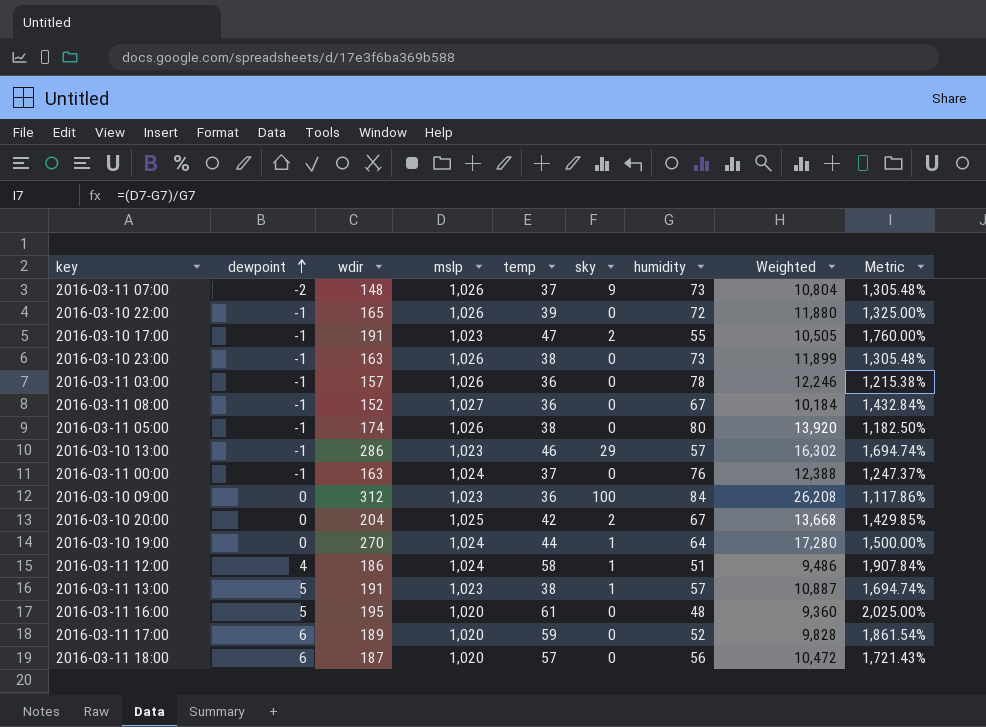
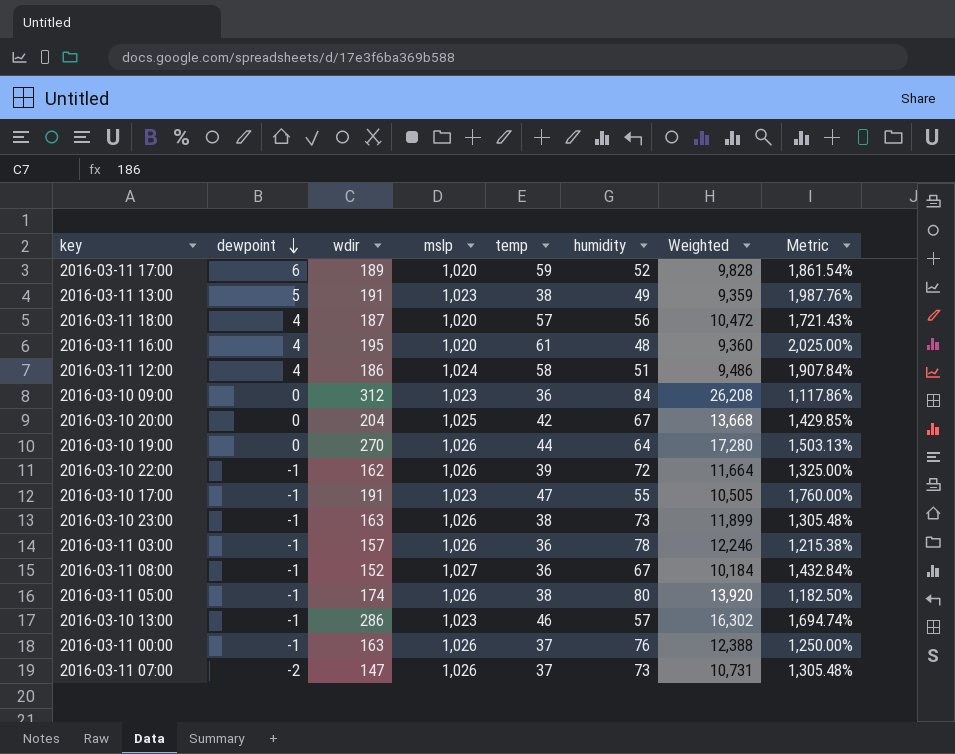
row order: dewpoint ascending -> dewpoint descending
column sky | position: 6 -> none
2016-03-11 13:00 | humidity: 57 -> 49
2016-03-11 13:00 | Weighted: 10,887 -> 9,359
2016-03-11 13:00 | Metric: 1,694.74% -> 1,987.76%
2016-03-11 18:00 | dewpoint: 6 -> 4
2016-03-11 16:00 | dewpoint: 5 -> 4
2016-03-10 19:00 | mslp: 1,024 -> 1,026
2016-03-10 19:00 | Metric: 1,500.00% -> 1,503.13%
2016-03-10 22:00 | wdir: 165 -> 162
2016-03-10 22:00 | Weighted: 11,880 -> 11,664
2016-03-11 00:00 | mslp: 1,024 -> 1,026
2016-03-11 00:00 | Metric: 1,247.37% -> 1,250.00%
2016-03-11 07:00 | wdir: 148 -> 147
2016-03-11 07:00 | Weighted: 10,804 -> 10,731

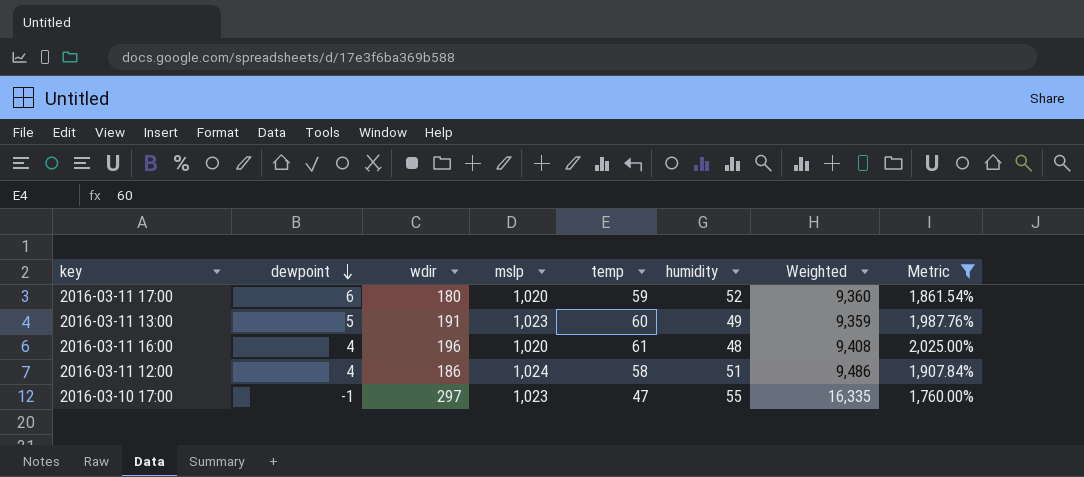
filter: none -> Metric >= 1,760.00%
2016-03-11 17:00 | wdir: 189 -> 180
2016-03-11 17:00 | Weighted: 9,828 -> 9,360
2016-03-11 13:00 | temp: 38 -> 60
2016-03-11 16:00 | wdir: 195 -> 196
2016-03-11 16:00 | Weighted: 9,360 -> 9,408
2016-03-10 17:00 | wdir: 191 -> 297
2016-03-10 17:00 | Weighted: 10,505 -> 16,335

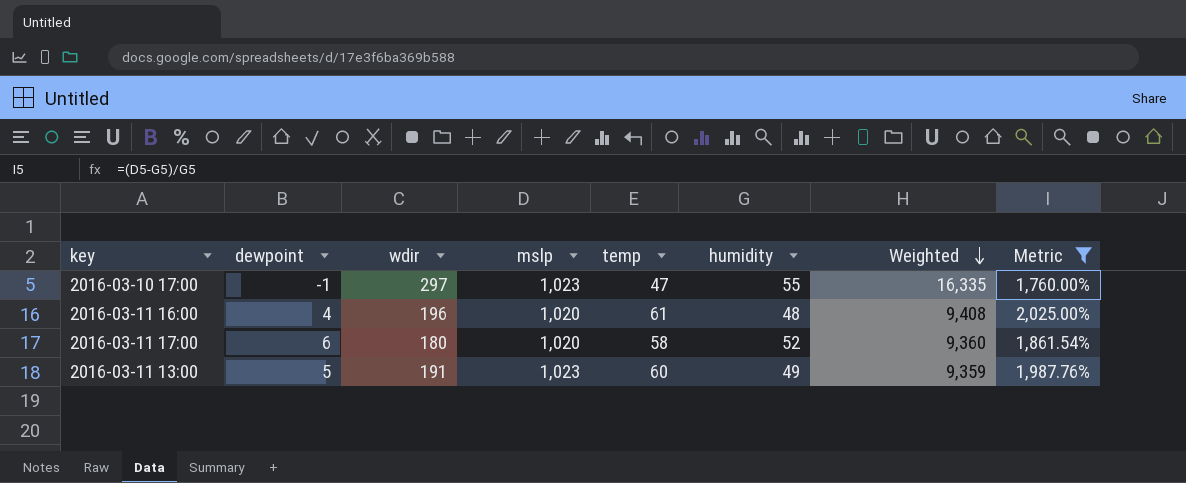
row order: dewpoint descending -> Weighted descending
row 2016-03-11 12:00: 4 | 186 | 1,024 | 58 | 51 | 9,486 | 1,907.84% -> none
2016-03-11 17:00 | temp: 59 -> 58

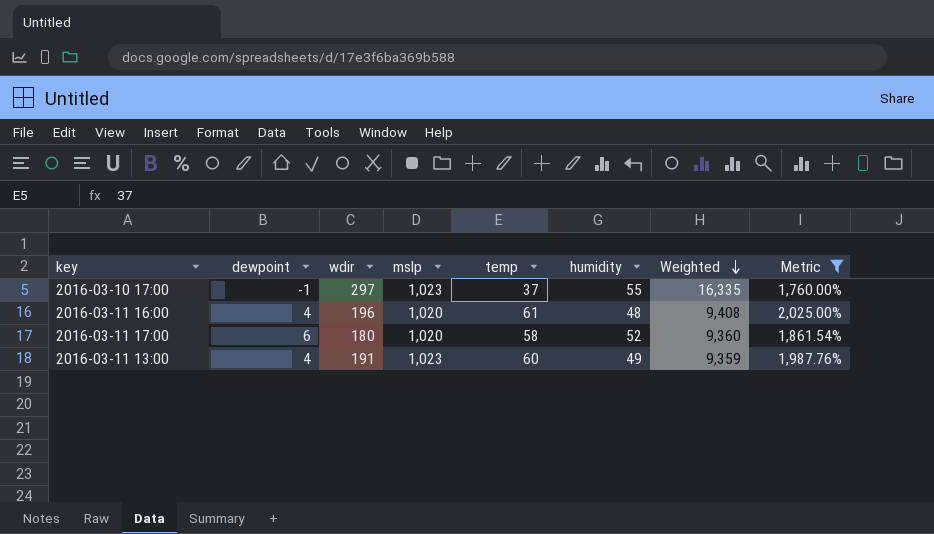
2016-03-10 17:00 | temp: 47 -> 37
2016-03-11 13:00 | dewpoint: 5 -> 4

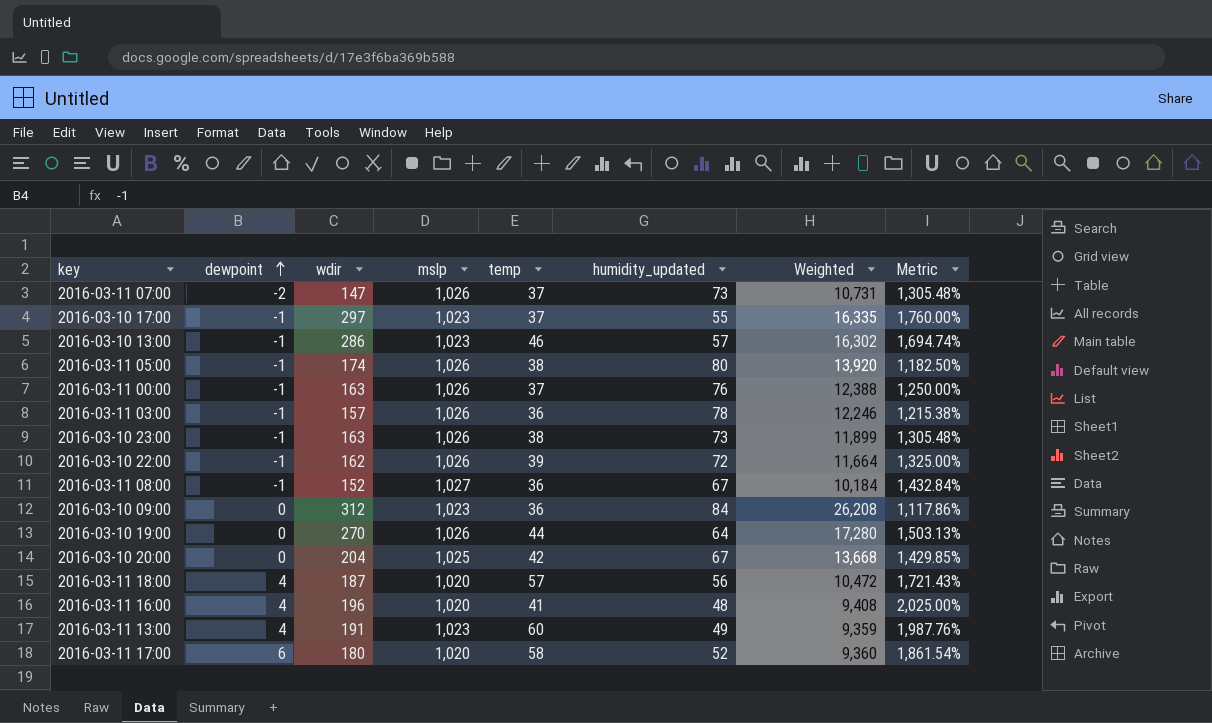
filter: Metric >= 1,760.00% -> none
row order: Weighted descending -> dewpoint ascending
column name: humidity -> humidity_updated
2016-03-11 16:00 | temp: 61 -> 41

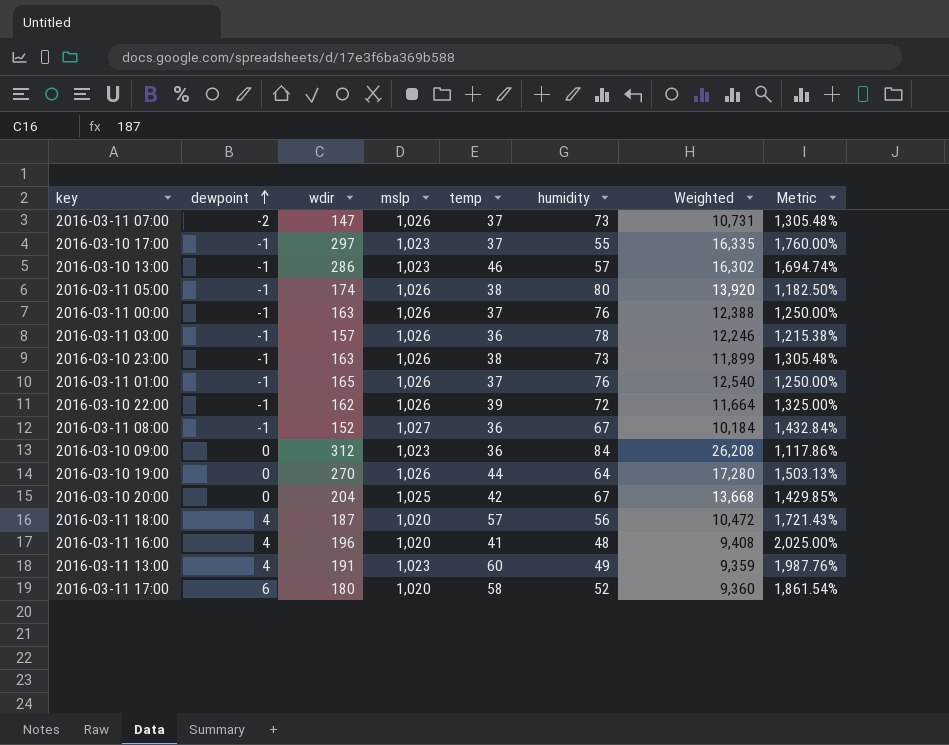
column name: humidity_updated -> humidity
row 2016-03-11 01:00: none -> -1 | 165 | 1,026 | 37 | 76 | 12,540 | 1,250.00%

